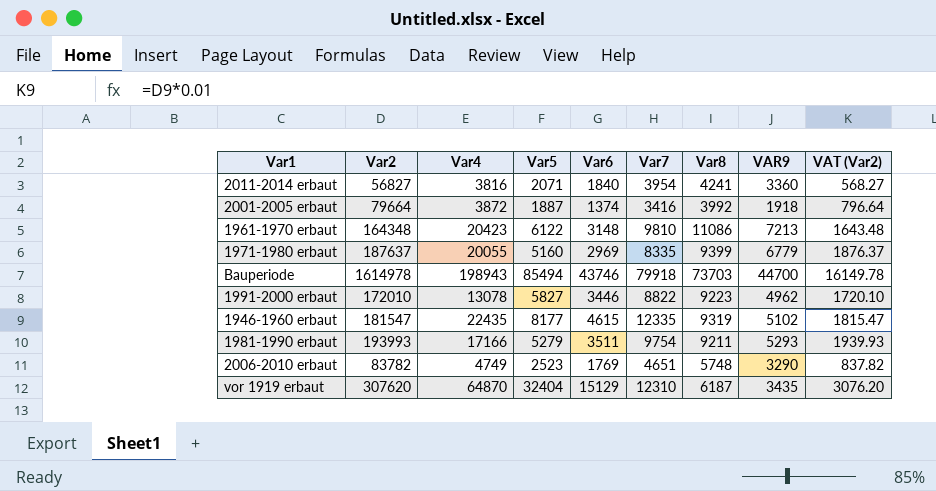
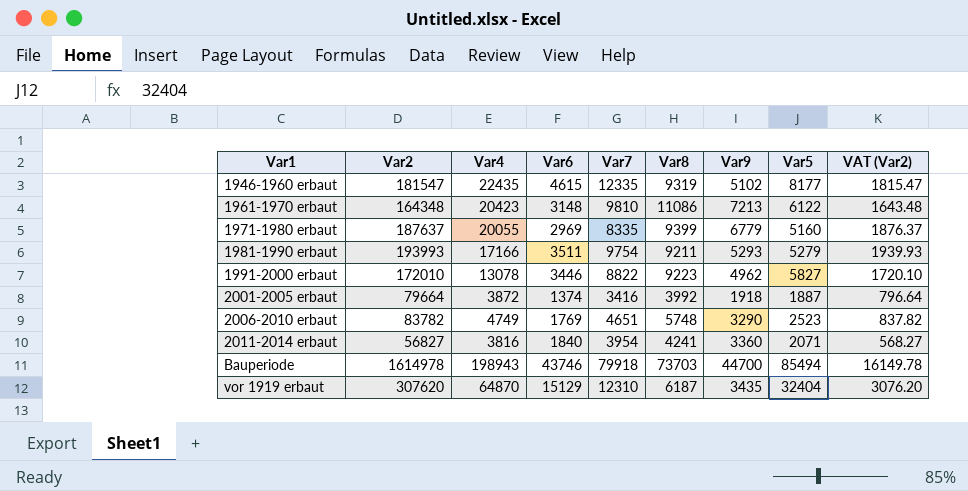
row order: none -> Var1 ascending
column name: VAR9 -> Var9
column Var5 | position: 4 -> 8

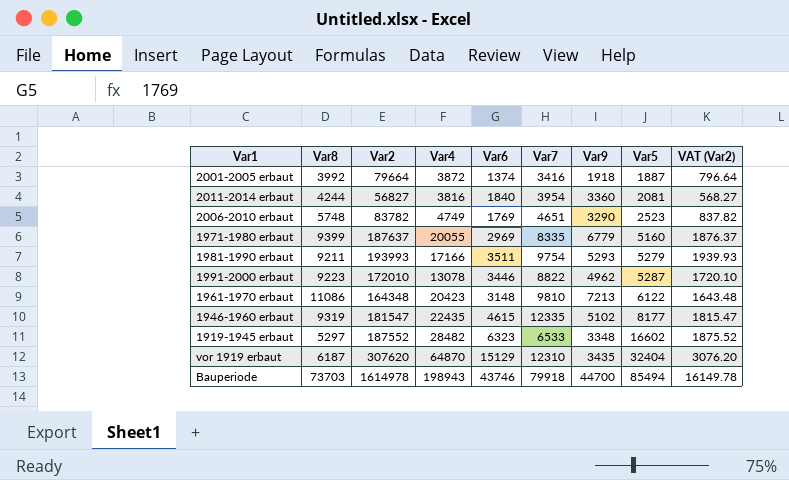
row order: Var1 ascending -> Var5 ascending
column Var8 | position: 6 -> 2
2011-2014 erbaut | Var8: 4241 -> 4244
2011-2014 erbaut | Var5: 2071 -> 2081
1991-2000 erbaut | Var5: 5827 -> 5287
row 1919-1945 erbaut: none -> 5297 | 187552 | 28482 | 6323 | 6533 | 3348 | 16602 | 1875.52

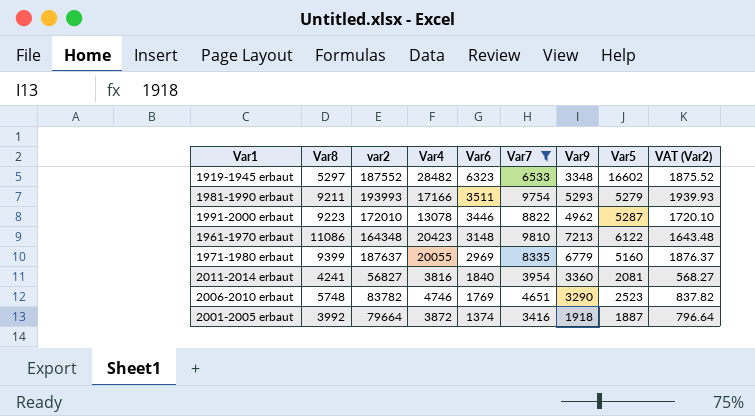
filter: none -> Var7 <= 9810
row order: Var5 ascending -> Var6 descending
column name: Var2 -> var2
2011-2014 erbaut | Var8: 4244 -> 4241
2006-2010 erbaut | Var4: 4749 -> 4746

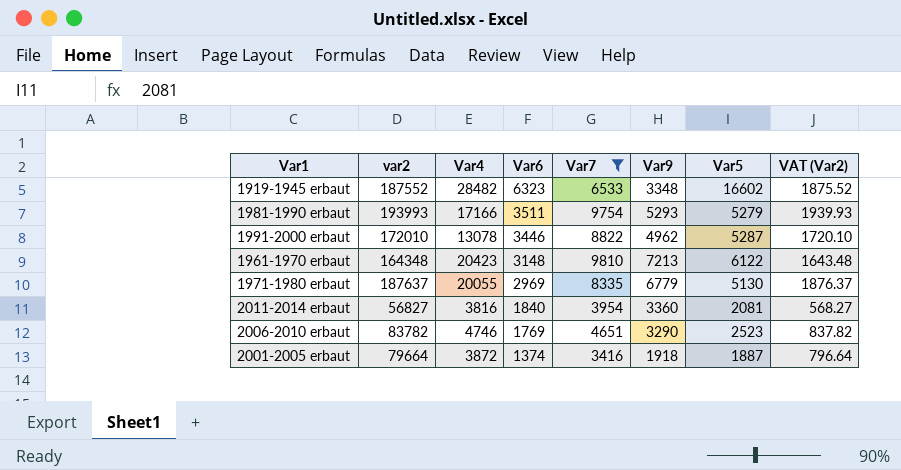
column Var8 | position: 2 -> none
1971-1980 erbaut | Var5: 5160 -> 5130

